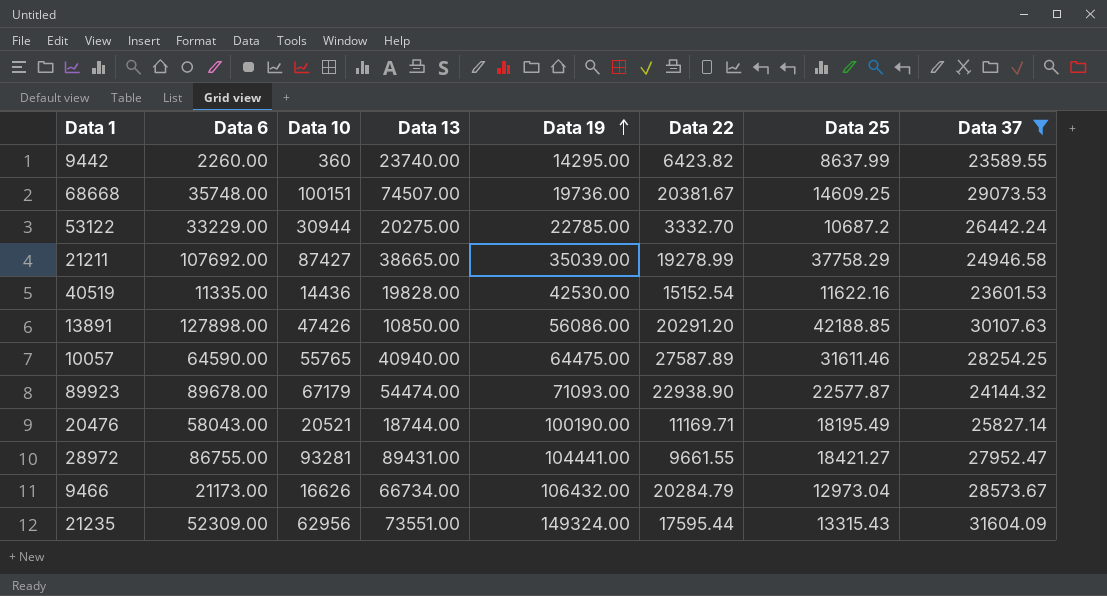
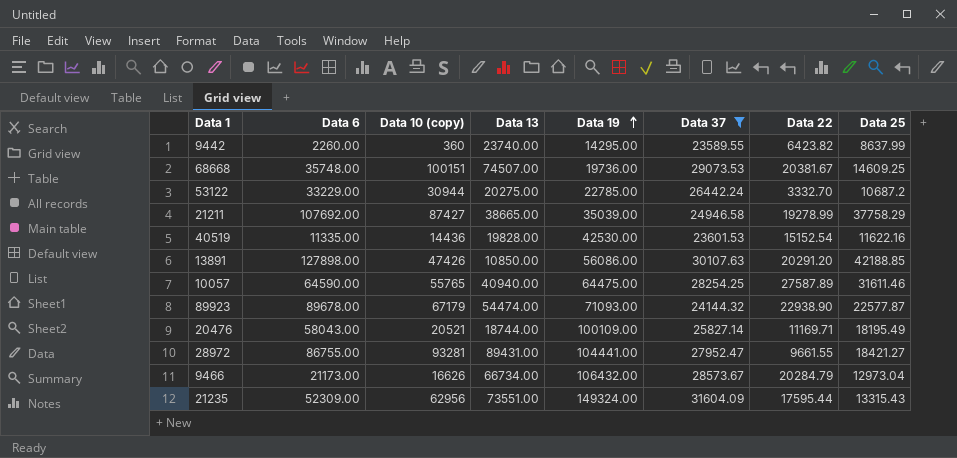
column name: Data 10 -> Data 10 (copy)
column Data 37 | position: 8 -> 6
20476 | Data 19: 100190.00 -> 100109.00

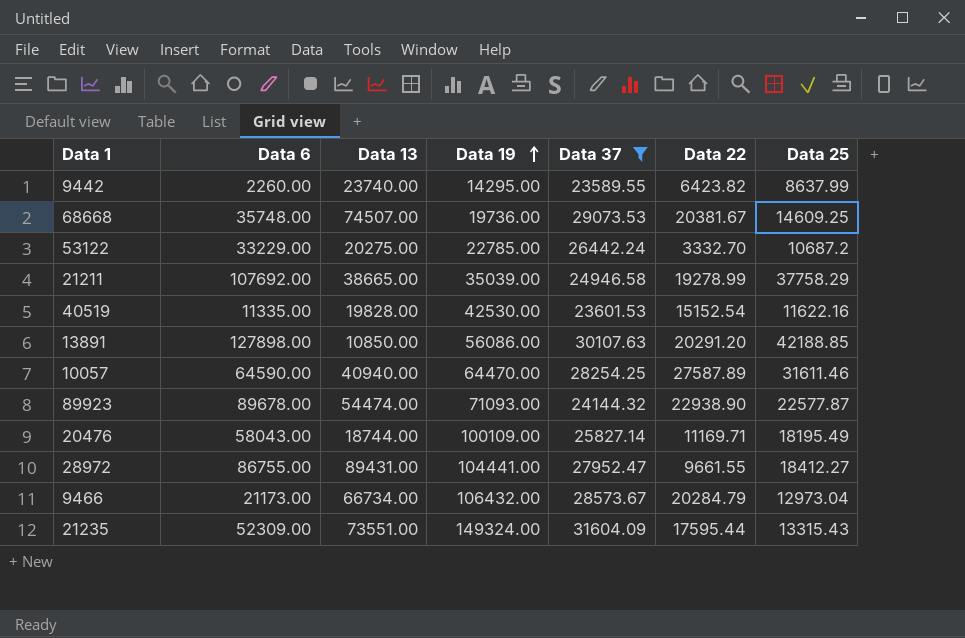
column Data 10 (copy) | position: 3 -> none
10057 | Data 19: 64475.00 -> 64470.00
28972 | Data 25: 18421.27 -> 18412.27

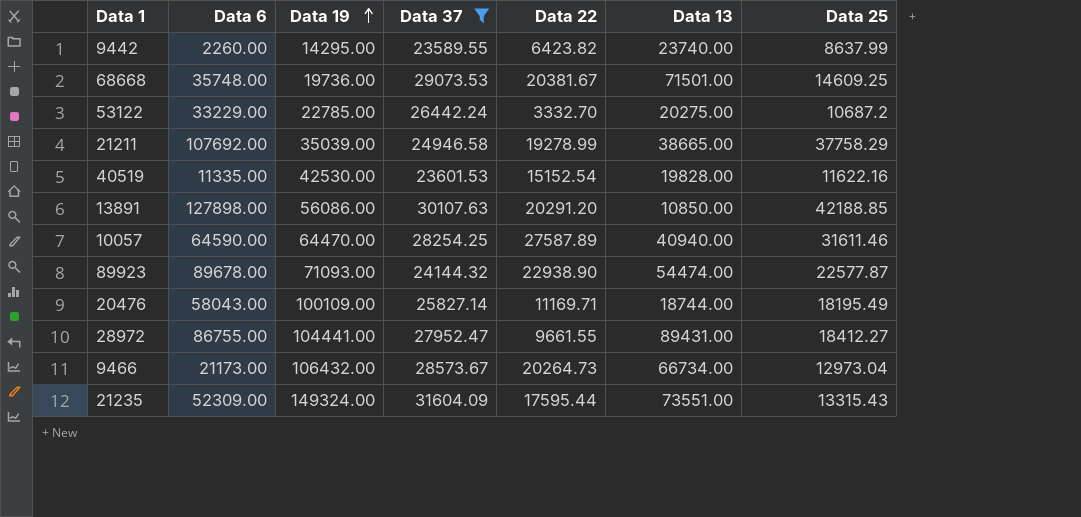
column Data 13 | position: 3 -> 6
68668 | Data 13: 74507.00 -> 71501.00
9466 | Data 22: 20284.79 -> 20264.73

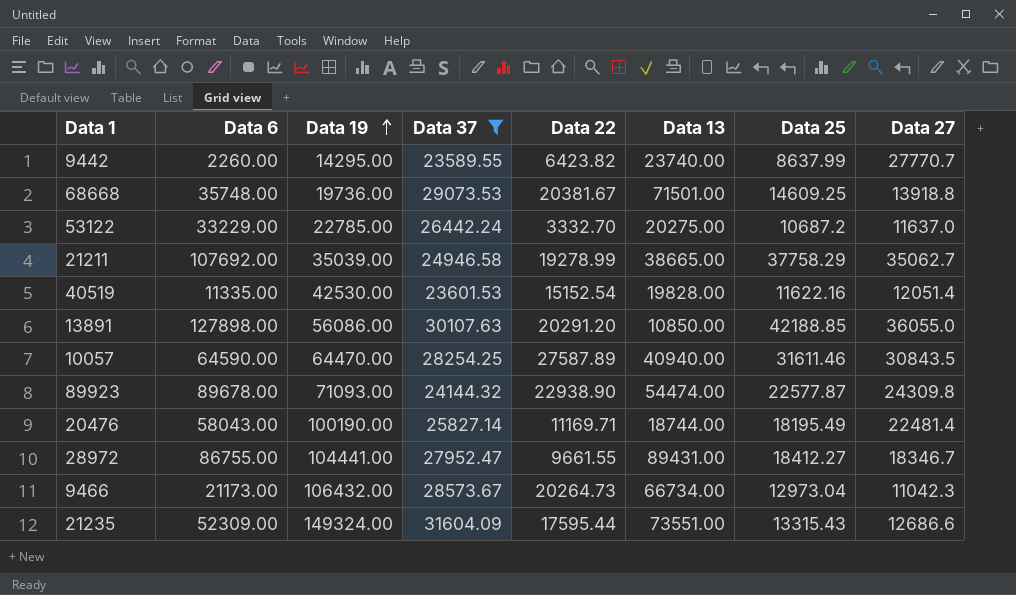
column Data 27 | position: none -> 8
20476 | Data 19: 100109.00 -> 100190.00

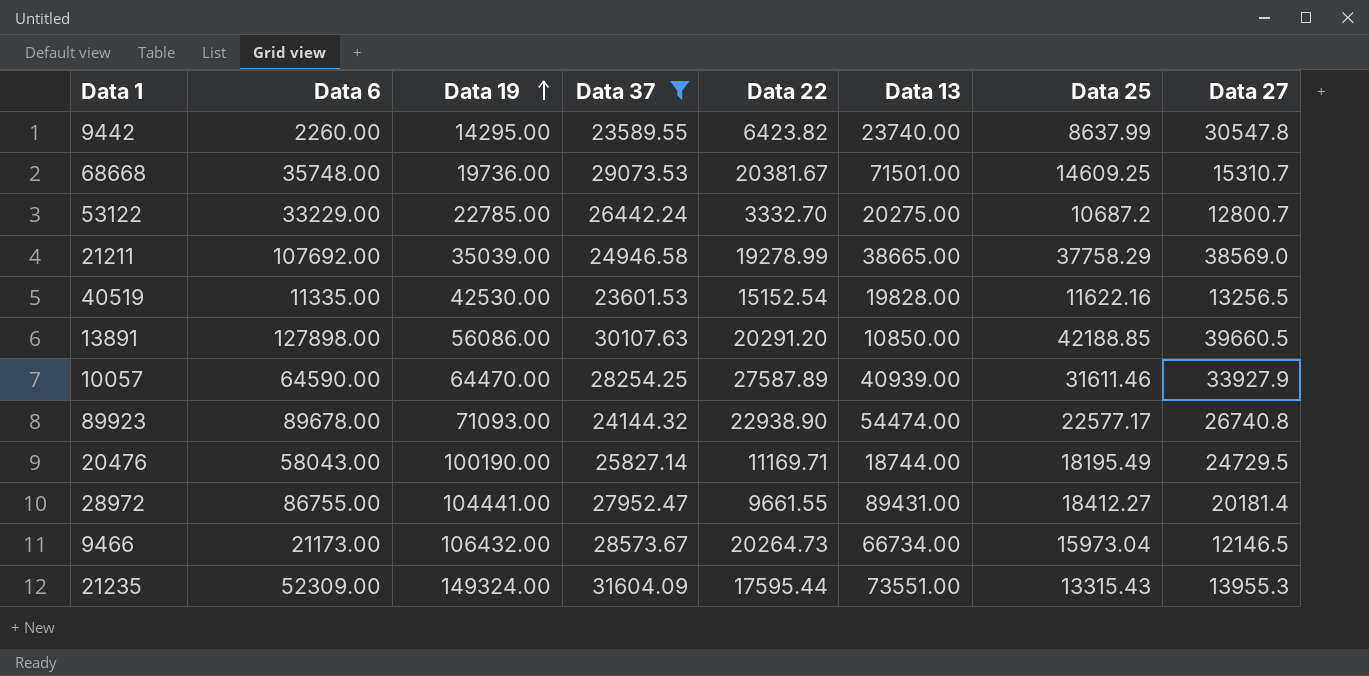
9442 | Data 27: 27770.7 -> 30547.8
68668 | Data 27: 13918.8 -> 15310.7
53122 | Data 27: 11637.0 -> 12800.7
21211 | Data 27: 35062.7 -> 38569.0
40519 | Data 27: 12051.4 -> 13256.5
13891 | Data 27: 36055.0 -> 39660.5
10057 | Data 13: 40940.00 -> 40939.00
10057 | Data 27: 30843.5 -> 33927.9
89923 | Data 25: 22577.87 -> 22577.17
89923 | Data 27: 24309.8 -> 26740.8
20476 | Data 27: 22481.4 -> 24729.5
28972 | Data 27: 18346.7 -> 20181.4
9466 | Data 25: 12973.04 -> 15973.04
9466 | Data 27: 11042.3 -> 12146.5
21235 | Data 27: 12686.6 -> 13955.3

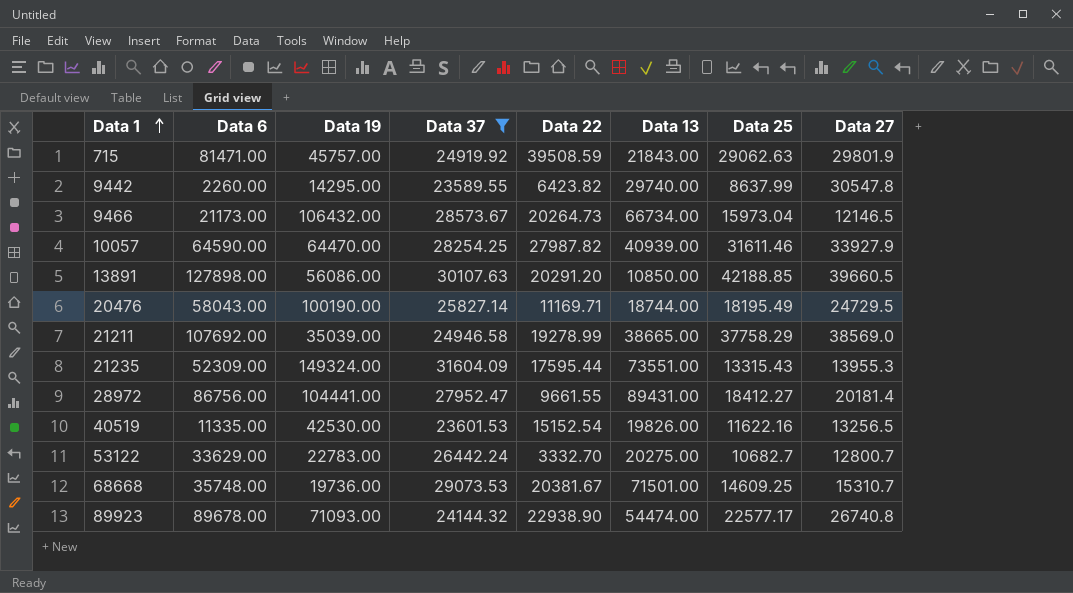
row order: Data 19 ascending -> Data 1 ascending
row 715: none -> 81471.00 | 45757.00 | 24919.92 | 39508.59 | 21843.00 | 29062.63 | 29801.9
9442 | Data 13: 23740.00 -> 29740.00
10057 | Data 22: 27587.89 -> 27987.82
28972 | Data 6: 86755.00 -> 86756.00
40519 | Data 13: 19828.00 -> 19826.00
53122 | Data 6: 33229.00 -> 33629.00
53122 | Data 19: 22785.00 -> 22783.00
53122 | Data 25: 10687.2 -> 10682.7

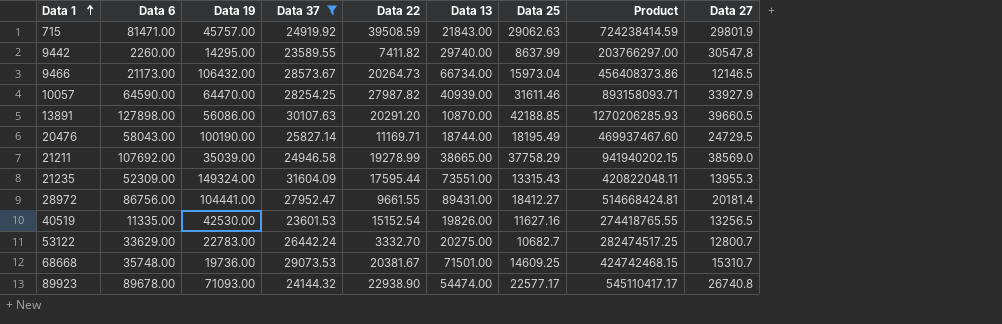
column Product | formula: none -> [Data 37] * [Data 25]
9442 | Data 22: 6423.82 -> 7411.82
13891 | Data 13: 10850.00 -> 10870.00
40519 | Data 25: 11622.16 -> 11627.16

